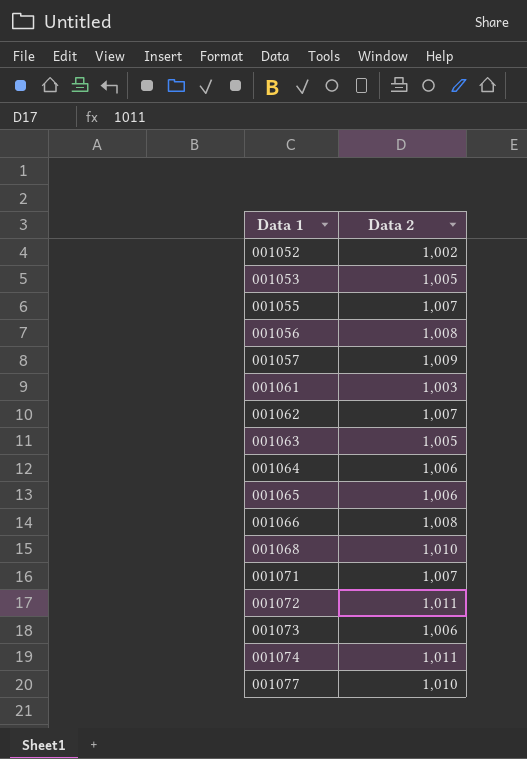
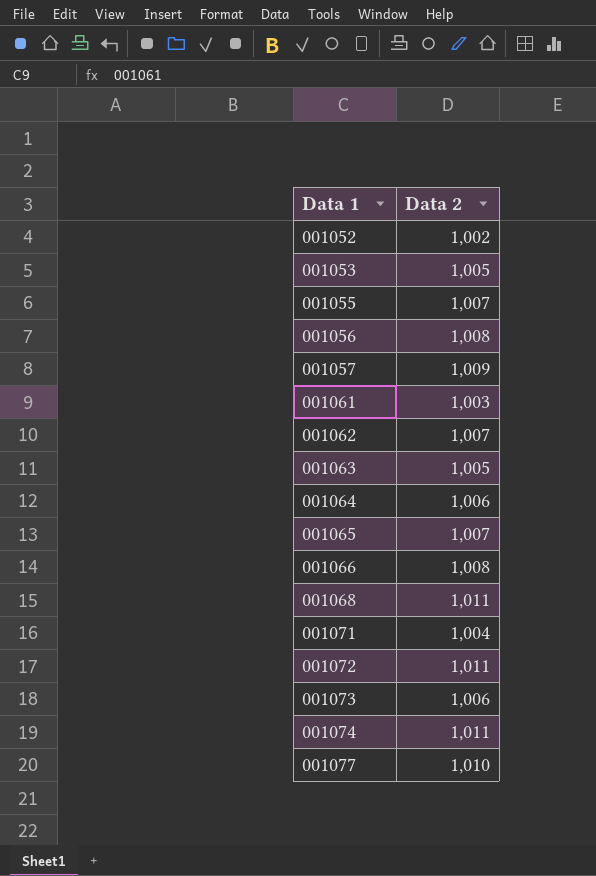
001065 | Data 2: 1,006 -> 1,007
001068 | Data 2: 1,010 -> 1,011
001071 | Data 2: 1,007 -> 1,004

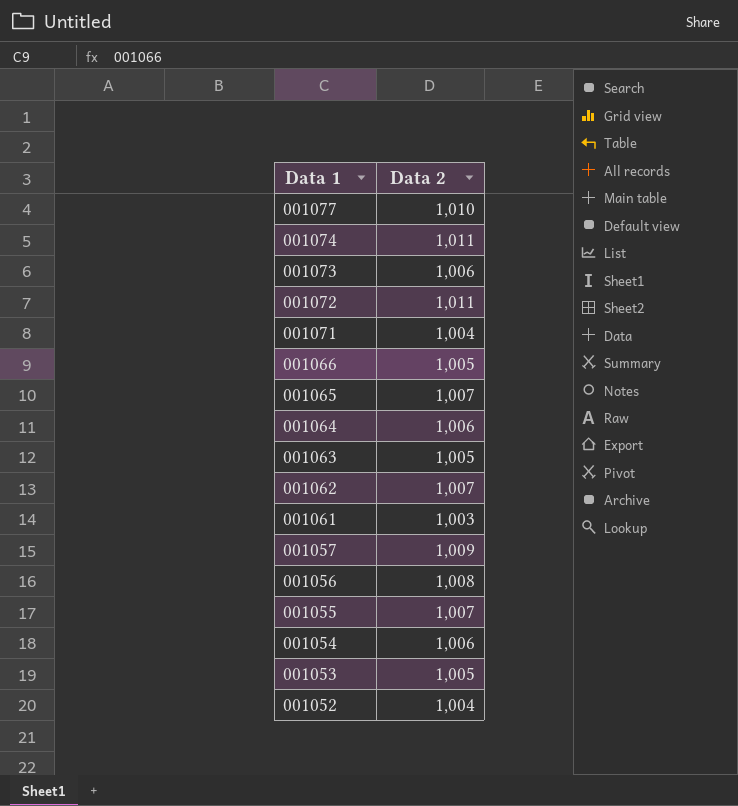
row order: Data 1 ascending -> Data 1 descending
row 001068: 1,011 -> none
001066 | Data 2: 1,008 -> 1,005
row 001054: none -> 1,006
001052 | Data 2: 1,002 -> 1,004

